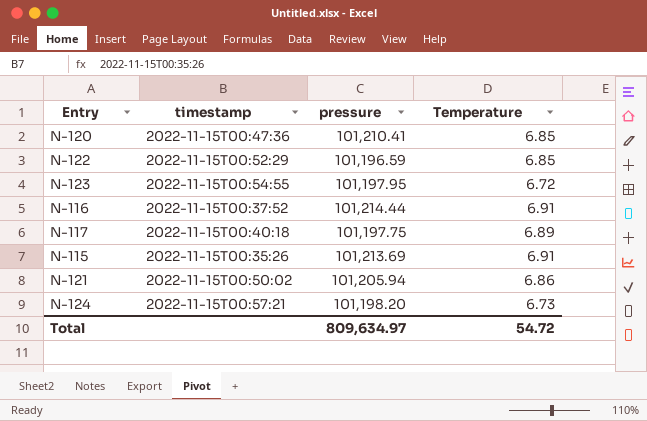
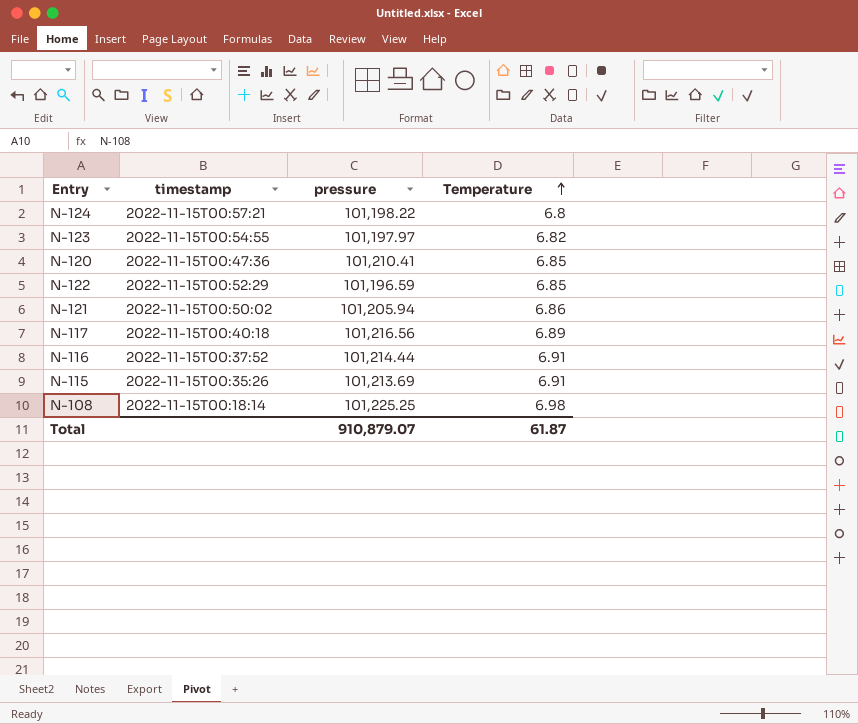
row order: none -> Temperature ascending
N-124 | pressure: 101,198.20 -> 101,198.22
N-124 | Temperature: 6.73 -> 6.8
N-123 | pressure: 101,197.95 -> 101,197.97
N-123 | Temperature: 6.72 -> 6.82
N-117 | pressure: 101,197.75 -> 101,216.56
row N-108: none -> 2022-11-15T00:18:14 | 101,225.25 | 6.98
Total | pressure: 809,634.97 -> 910,879.07
Total | Temperature: 54.72 -> 61.87

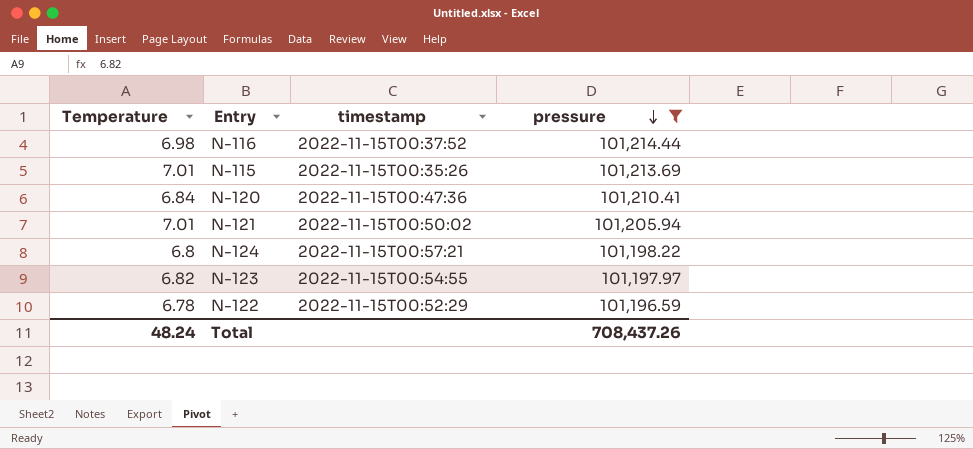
filter: none -> pressure <= 101,214.44
row order: Temperature ascending -> pressure descending
column Temperature | position: 4 -> 1
N-116 | Temperature: 6.91 -> 6.98
N-115 | Temperature: 6.91 -> 7.01
N-120 | Temperature: 6.85 -> 6.84
N-121 | Temperature: 6.86 -> 7.01
N-122 | Temperature: 6.85 -> 6.78
Total | Temperature: 61.87 -> 48.24
Total | pressure: 910,879.07 -> 708,437.26

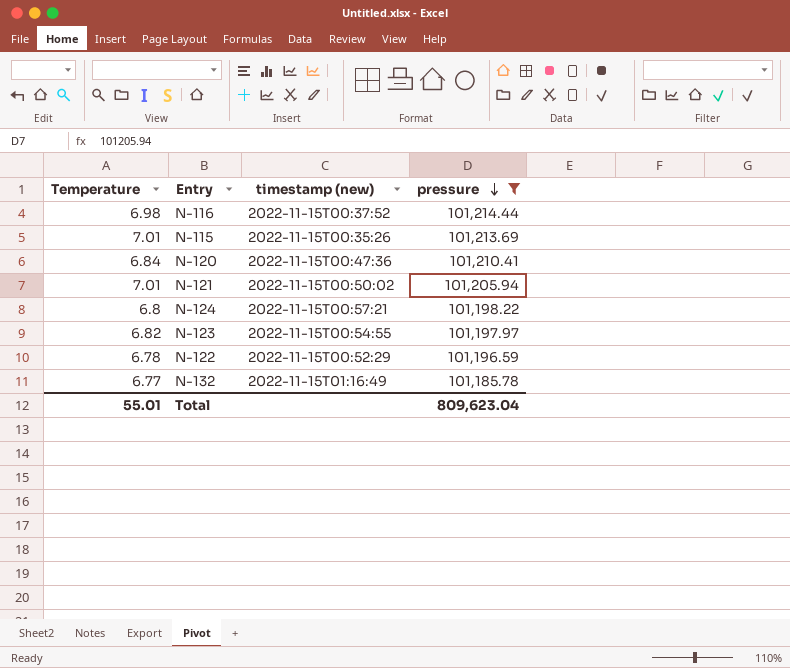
column name: timestamp -> timestamp (new)
row N-132: none -> 6.77 | 2022-11-15T01:16:49 | 101,185.78
Total | Temperature: 48.24 -> 55.01
Total | pressure: 708,437.26 -> 809,623.04

